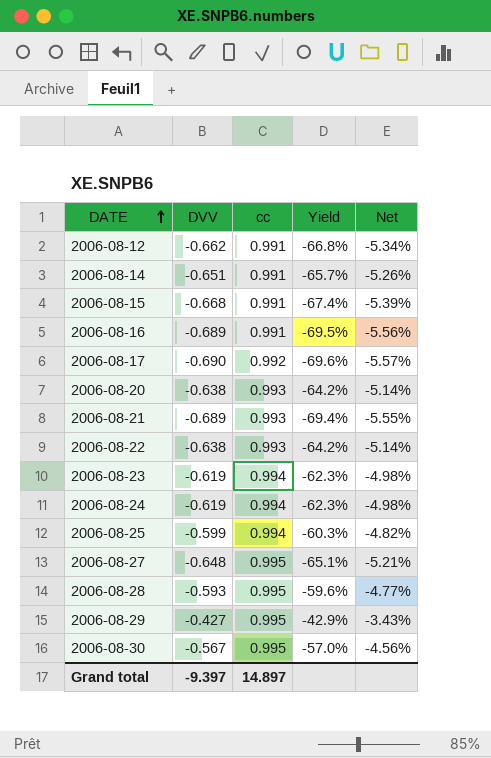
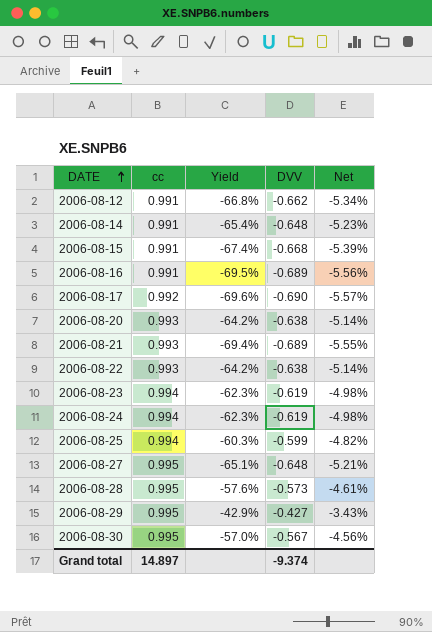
column DVV | position: 2 -> 4
2006-08-14 | Yield: -65.7% -> -65.4%
2006-08-14 | DVV: -0.651 -> -0.648
2006-08-14 | Net: -5.26% -> -5.23%
2006-08-28 | Yield: -59.6% -> -57.6%
2006-08-28 | DVV: -0.593 -> -0.573
2006-08-28 | Net: -4.77% -> -4.61%
Grand total | DVV: -9.397 -> -9.374

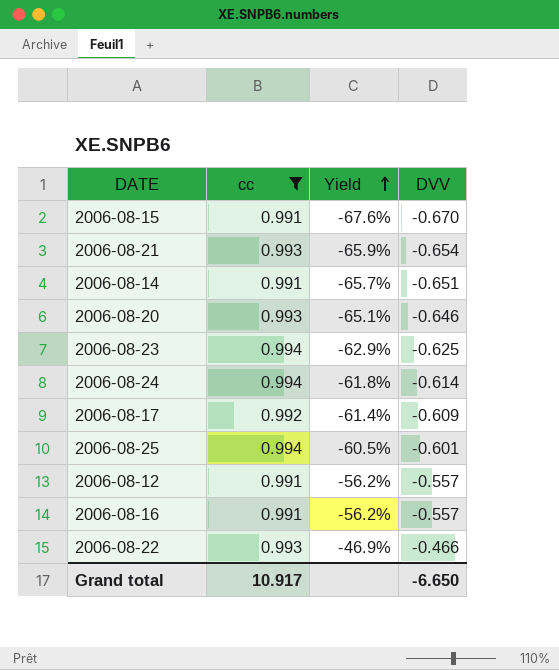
filter: none -> cc != 0.995
row order: DATE ascending -> Yield ascending
column Net | formula: [Yield] * 0.08 -> none
2006-08-15 | Yield: -67.4% -> -67.6%
2006-08-15 | DVV: -0.668 -> -0.670
2006-08-21 | Yield: -69.4% -> -65.9%
2006-08-21 | DVV: -0.689 -> -0.654
2006-08-14 | Yield: -65.4% -> -65.7%
2006-08-14 | DVV: -0.648 -> -0.651
2006-08-20 | Yield: -64.2% -> -65.1%
2006-08-20 | DVV: -0.638 -> -0.646
2006-08-23 | Yield: -62.3% -> -62.9%
2006-08-23 | DVV: -0.619 -> -0.625
2006-08-24 | Yield: -62.3% -> -61.8%
2006-08-24 | DVV: -0.619 -> -0.614
2006-08-17 | Yield: -69.6% -> -61.4%
2006-08-17 | DVV: -0.690 -> -0.609
2006-08-25 | Yield: -60.3% -> -60.5%
2006-08-25 | DVV: -0.599 -> -0.601
2006-08-12 | Yield: -66.8% -> -56.2%
2006-08-12 | DVV: -0.662 -> -0.557
2006-08-16 | Yield: -69.5% -> -56.2%
2006-08-16 | DVV: -0.689 -> -0.557
2006-08-22 | Yield: -64.2% -> -46.9%
2006-08-22 | DVV: -0.638 -> -0.466
Grand total | cc: 14.897 -> 10.917
Grand total | DVV: -9.374 -> -6.650

